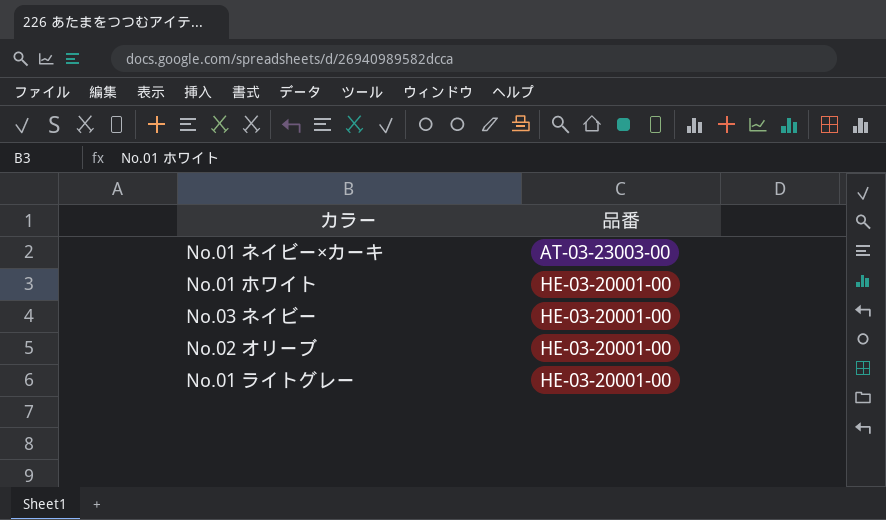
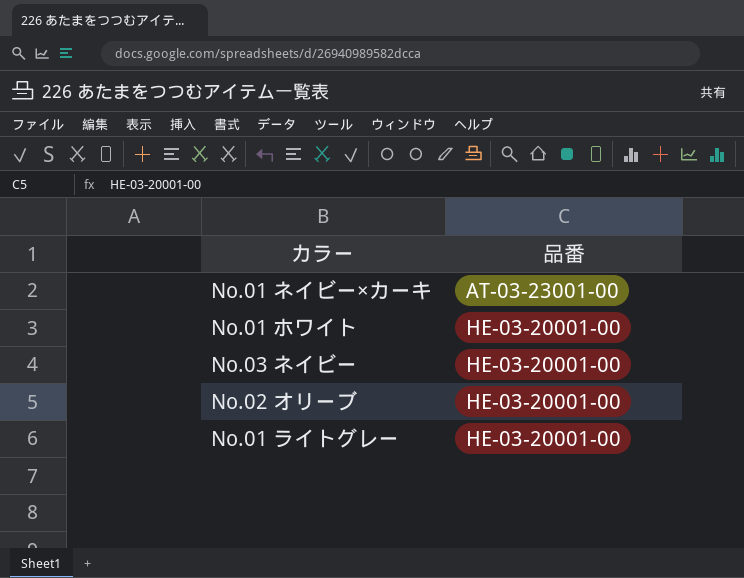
No.01 ネイビー×カーキ | 品番: AT-03-23003-00 -> AT-03-23001-00

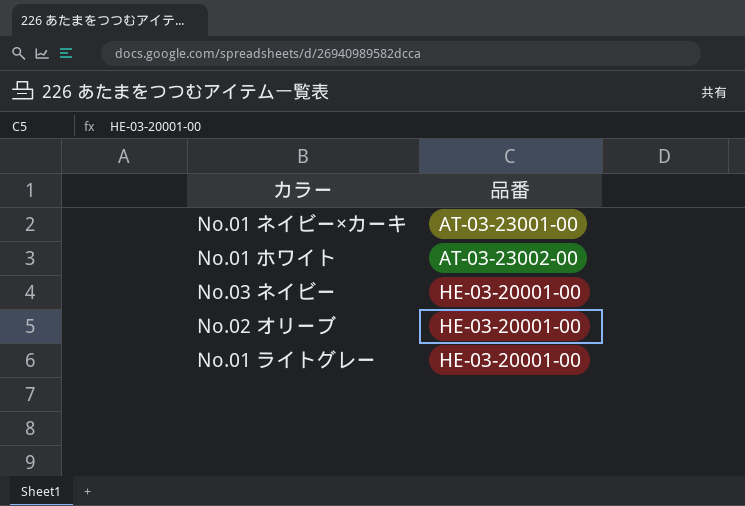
No.01 ホワイト | 品番: HE-03-20001-00 -> AT-03-23002-00

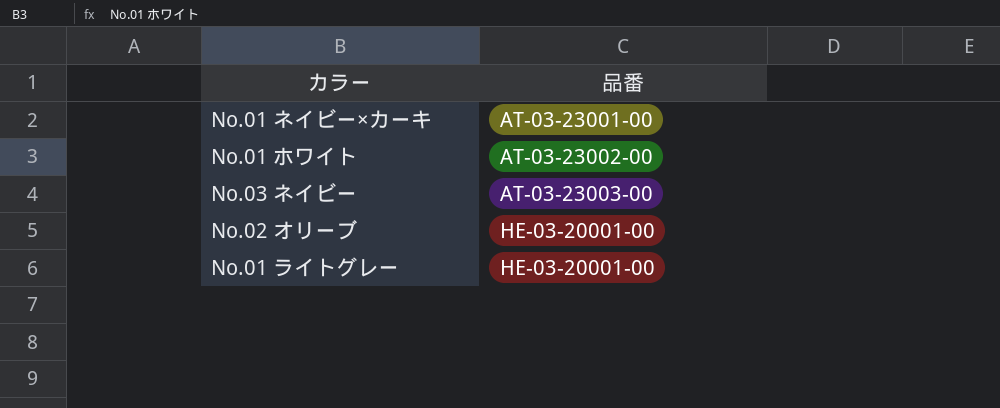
No.03 ネイビー | 品番: HE-03-20001-00 -> AT-03-23003-00

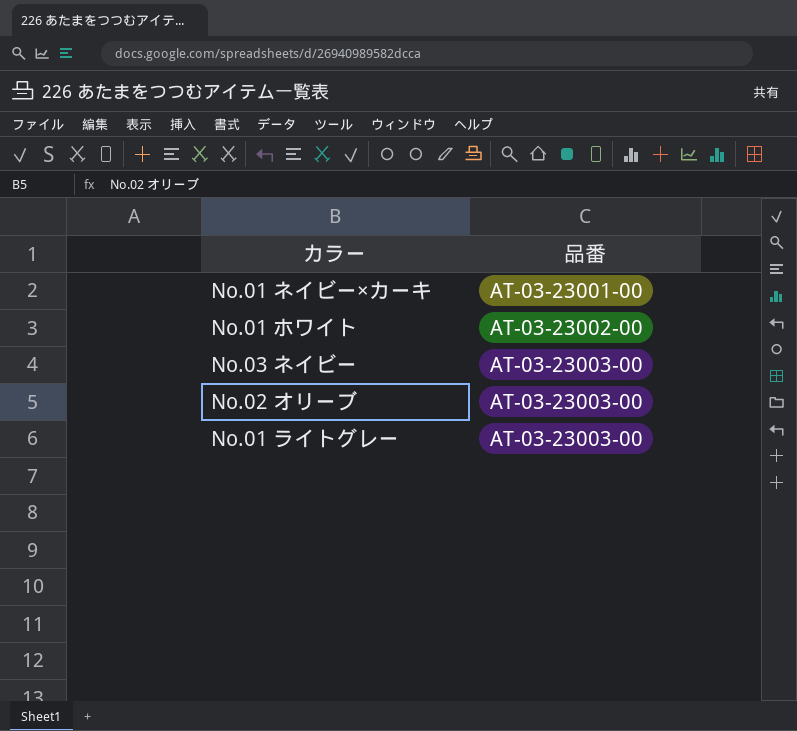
No.02 オリーブ | 品番: HE-03-20001-00 -> AT-03-23003-00
No.01 ライトグレー | 品番: HE-03-20001-00 -> AT-03-23003-00

